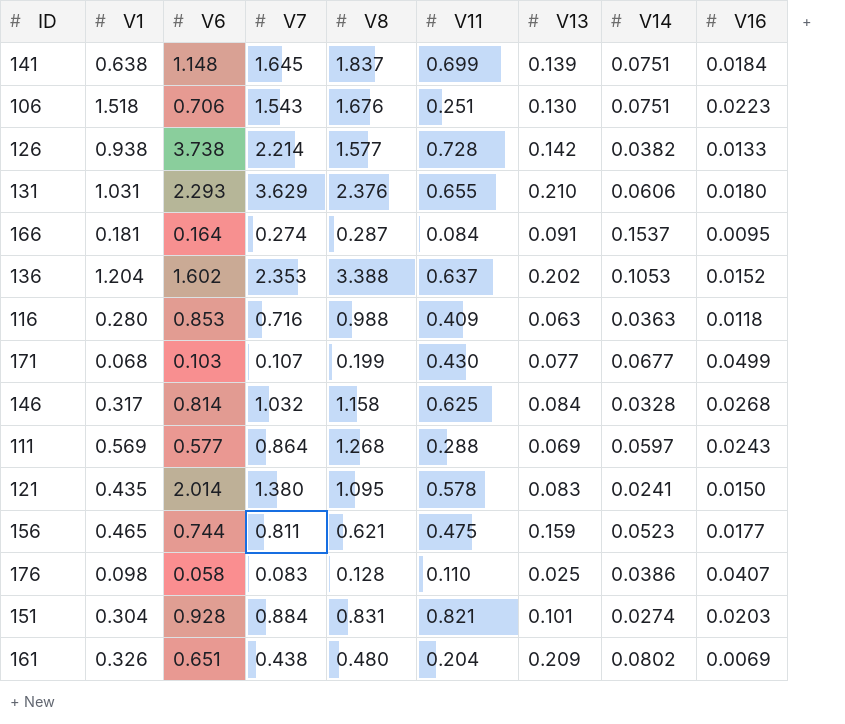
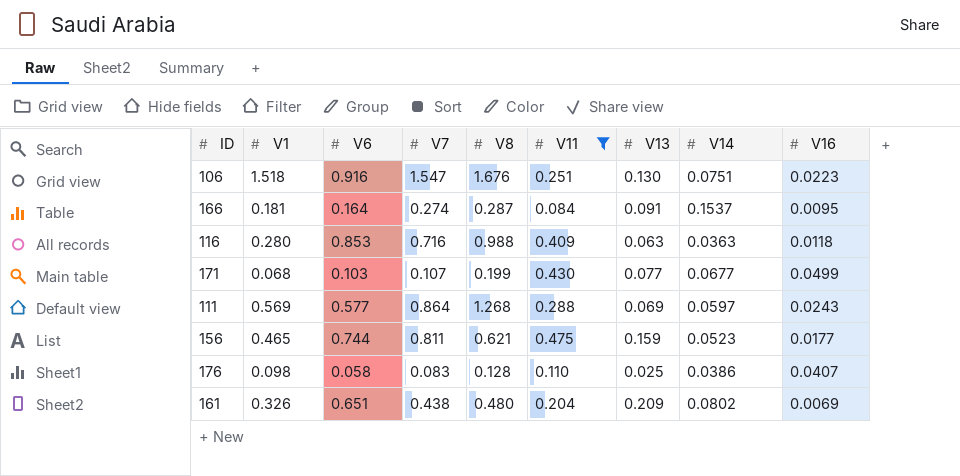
filter: none -> V11 <= 0.475
106 | V6: 0.706 -> 0.916
106 | V7: 1.543 -> 1.547

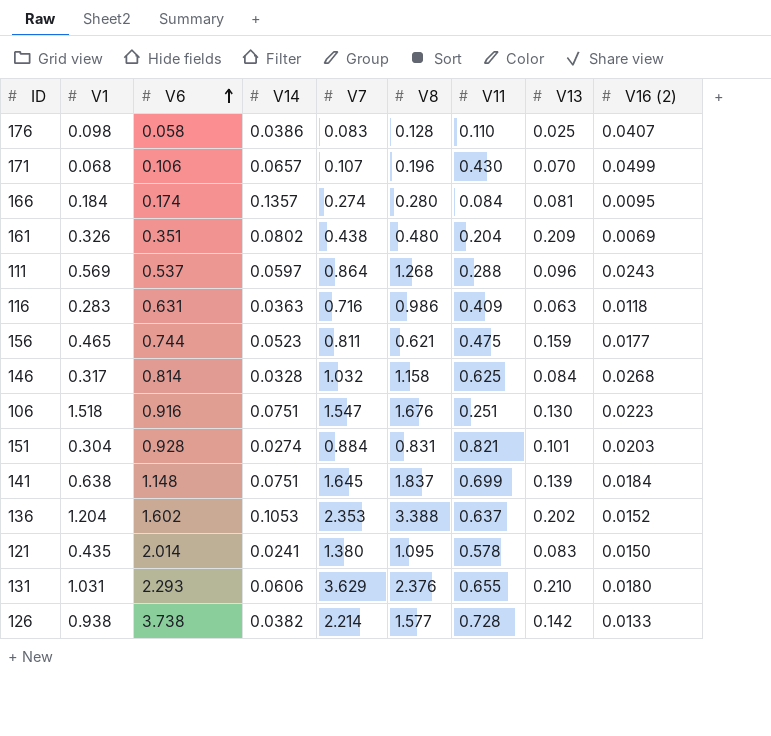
filter: V11 <= 0.475 -> none
row order: none -> V6 ascending
column V14 | position: 8 -> 4
column name: V16 -> V16 (2)
171 | V6: 0.103 -> 0.106
171 | V14: 0.0677 -> 0.0657
171 | V8: 0.199 -> 0.196
171 | V13: 0.077 -> 0.070
166 | V1: 0.181 -> 0.184
166 | V6: 0.164 -> 0.174
166 | V14: 0.1537 -> 0.1357
166 | V8: 0.287 -> 0.280
166 | V13: 0.091 -> 0.081
161 | V6: 0.651 -> 0.351
111 | V6: 0.577 -> 0.537
111 | V13: 0.069 -> 0.096
116 | V1: 0.280 -> 0.283
116 | V6: 0.853 -> 0.631
116 | V8: 0.988 -> 0.986

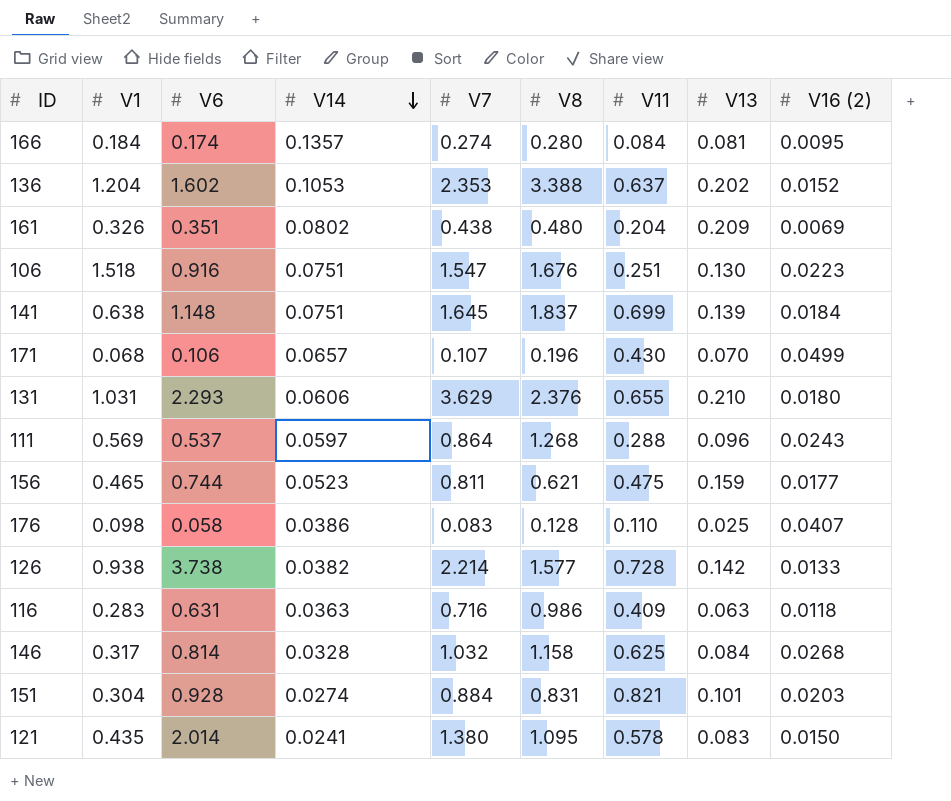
row order: V6 ascending -> V14 descending

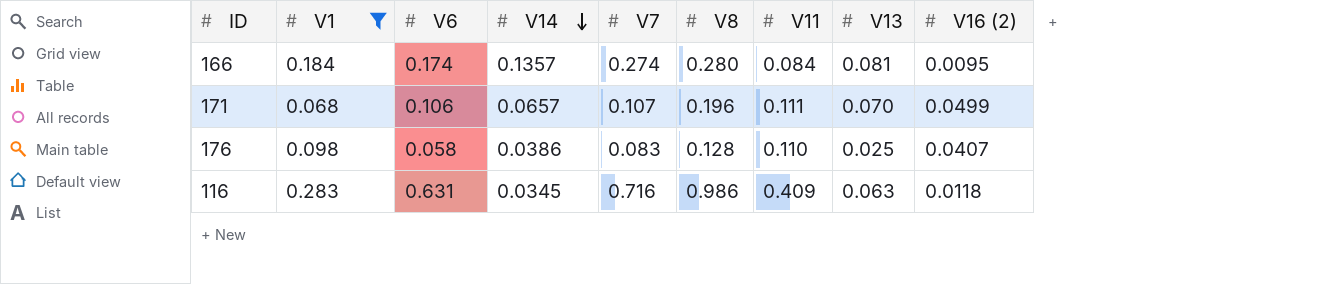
filter: none -> V1 <= 0.283
171 | V11: 0.430 -> 0.111
116 | V14: 0.0363 -> 0.0345

